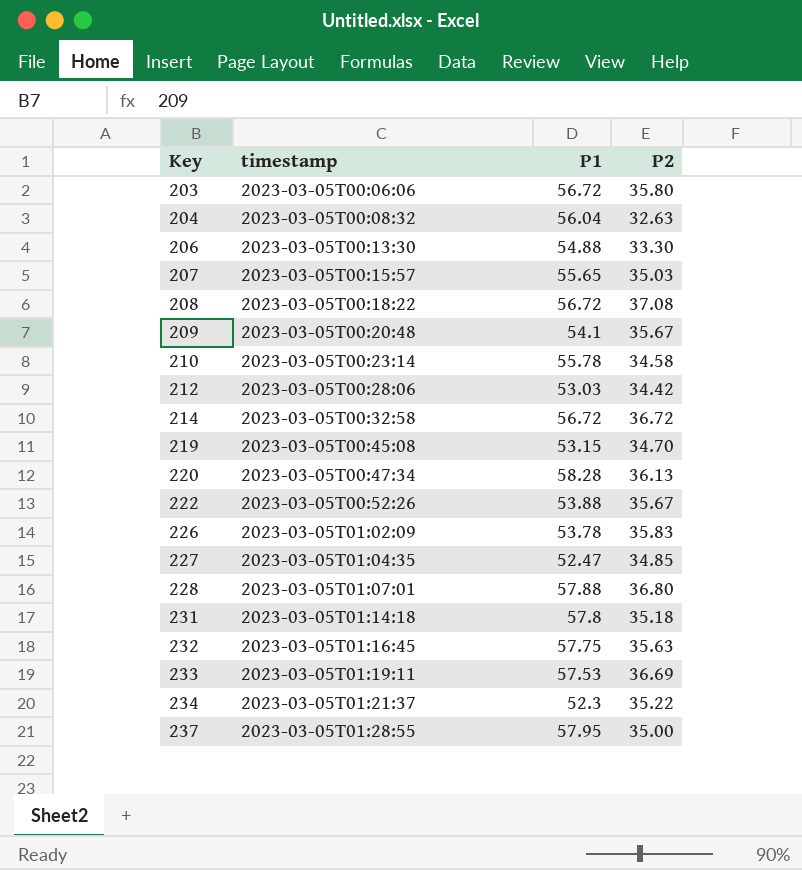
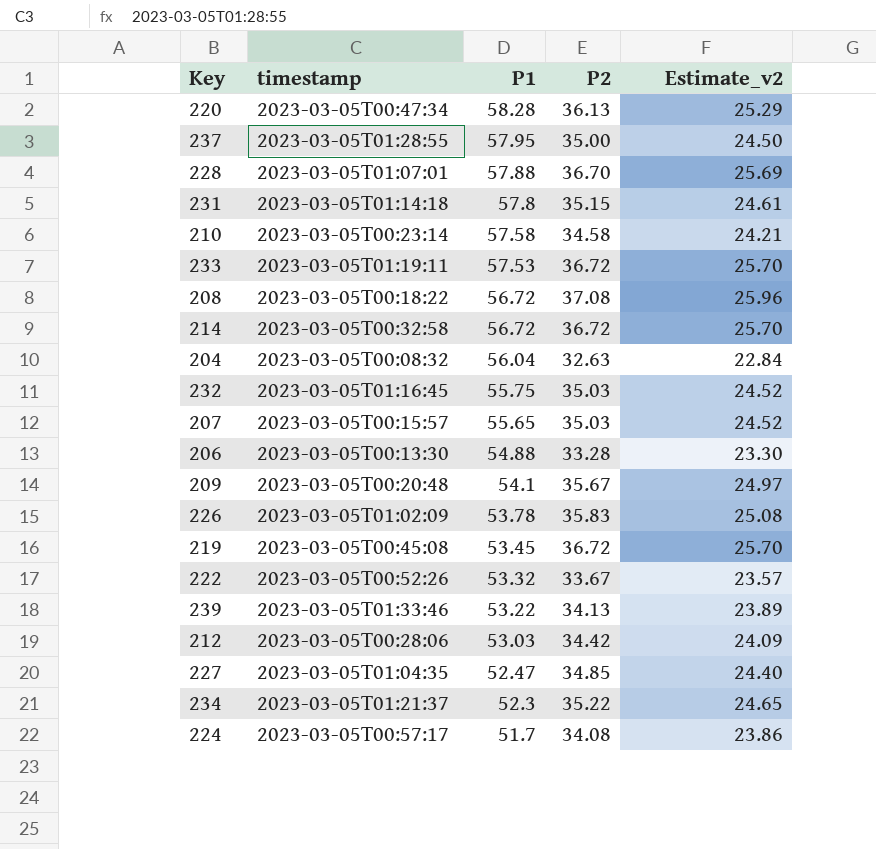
row order: Key ascending -> P1 descending
column Estimate_v2 | formula: none -> [P2] * 0.7
row 203: 2023-03-05T00:06:06 | 56.72 | 35.80 -> none
228 | P2: 36.80 -> 36.70
231 | P2: 35.18 -> 35.15
210 | P1: 55.78 -> 57.58
233 | P2: 36.69 -> 36.72
232 | P1: 57.75 -> 55.75
232 | P2: 35.63 -> 35.03
206 | P2: 33.30 -> 33.28
219 | P1: 53.15 -> 53.45
219 | P2: 34.70 -> 36.72
222 | P1: 53.88 -> 53.32
222 | P2: 35.67 -> 33.67
row 239: none -> 2023-03-05T01:33:46 | 53.22 | 34.13 | 23.89
row 224: none -> 2023-03-05T00:57:17 | 51.7 | 34.08 | 23.86

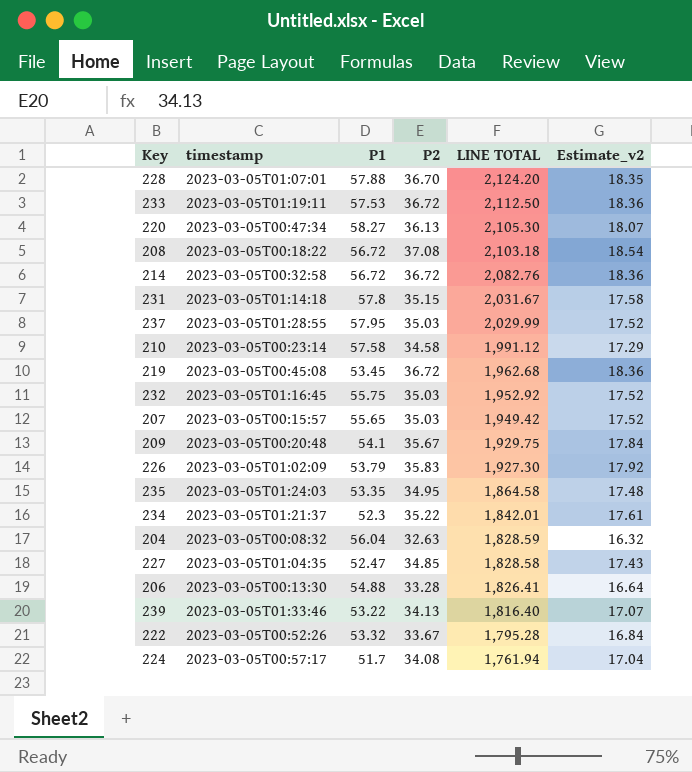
row order: P1 descending -> LINE TOTAL descending
column LINE TOTAL | formula: none -> [P1] * [P2]
column Estimate_v2 | formula: [P2] * 0.7 -> [P2] * 0.5
row 212: 2023-03-05T00:28:06 | 53.03 | 34.42 | 24.09 -> none
220 | P1: 58.28 -> 58.27
237 | P2: 35.00 -> 35.03
226 | P1: 53.78 -> 53.79
row 235: none -> 2023-03-05T01:24:03 | 53.35 | 34.95 | 1,864.58 | 17.48

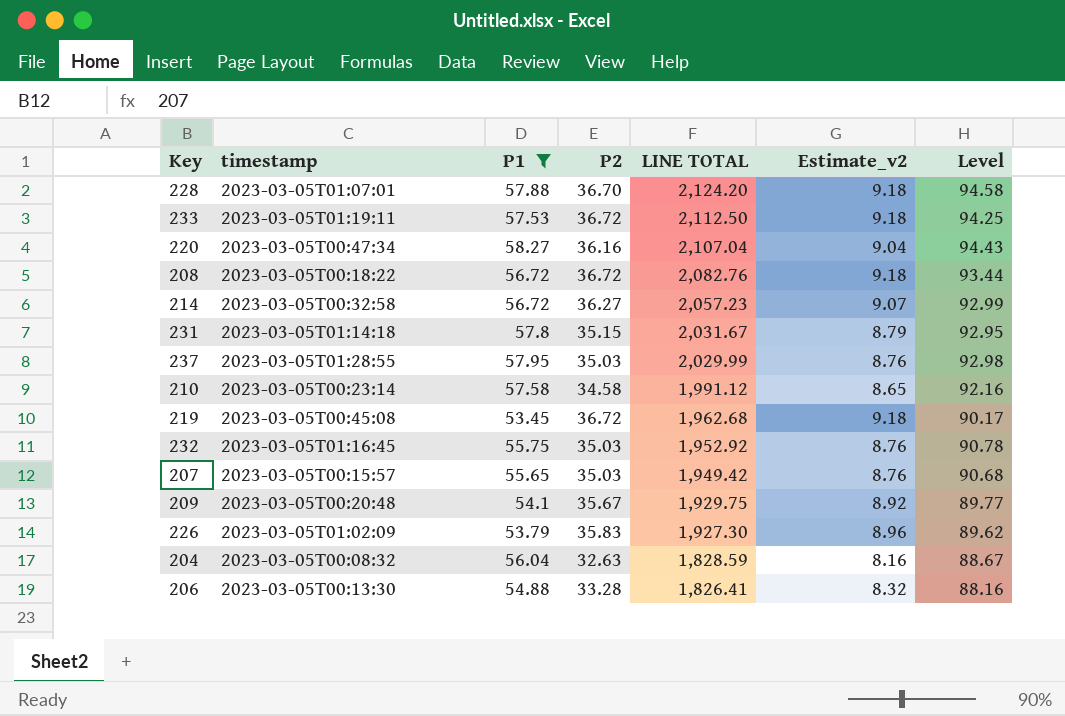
filter: none -> P1 >= 53.45
column Estimate_v2 | formula: [P2] * 0.5 -> [P2] * 0.25
column Level | formula: none -> [P1] + [P2]
220 | P2: 36.13 -> 36.16
220 | LINE TOTAL: 2,105.30 -> 2,107.04
208 | P2: 37.08 -> 36.72
208 | LINE TOTAL: 2,103.18 -> 2,082.76
214 | P2: 36.72 -> 36.27
214 | LINE TOTAL: 2,082.76 -> 2,057.23

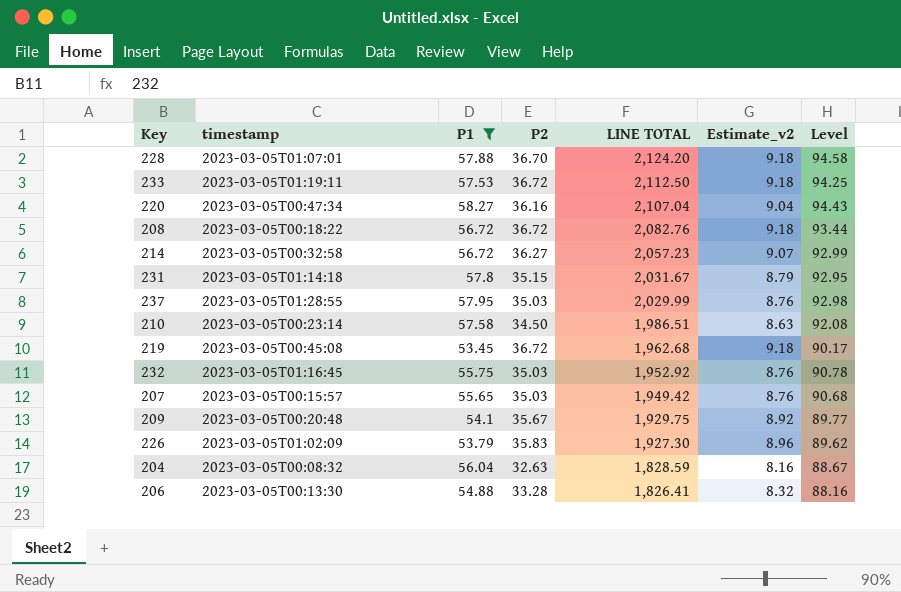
210 | P2: 34.58 -> 34.50
210 | LINE TOTAL: 1,991.12 -> 1,986.51
210 | Estimate_v2: 8.65 -> 8.63
210 | Level: 92.16 -> 92.08

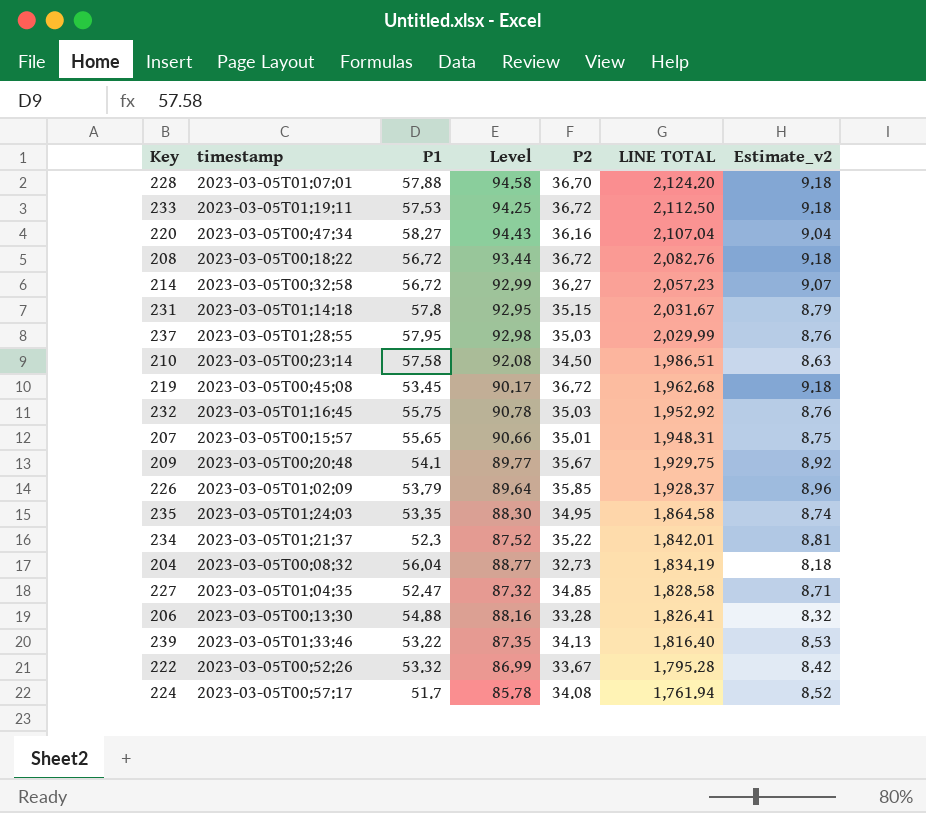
filter: P1 >= 53.45 -> none
column Level | position: 7 -> 4
207 | Level: 90.68 -> 90.66
207 | P2: 35.03 -> 35.01
207 | LINE TOTAL: 1,949.42 -> 1,948.31
207 | Estimate_v2: 8.76 -> 8.75
226 | Level: 89.62 -> 89.64
226 | P2: 35.83 -> 35.85
226 | LINE TOTAL: 1,927.30 -> 1,928.37
204 | Level: 88.67 -> 88.77
204 | P2: 32.63 -> 32.73
204 | LINE TOTAL: 1,828.59 -> 1,834.19
204 | Estimate_v2: 8.16 -> 8.18

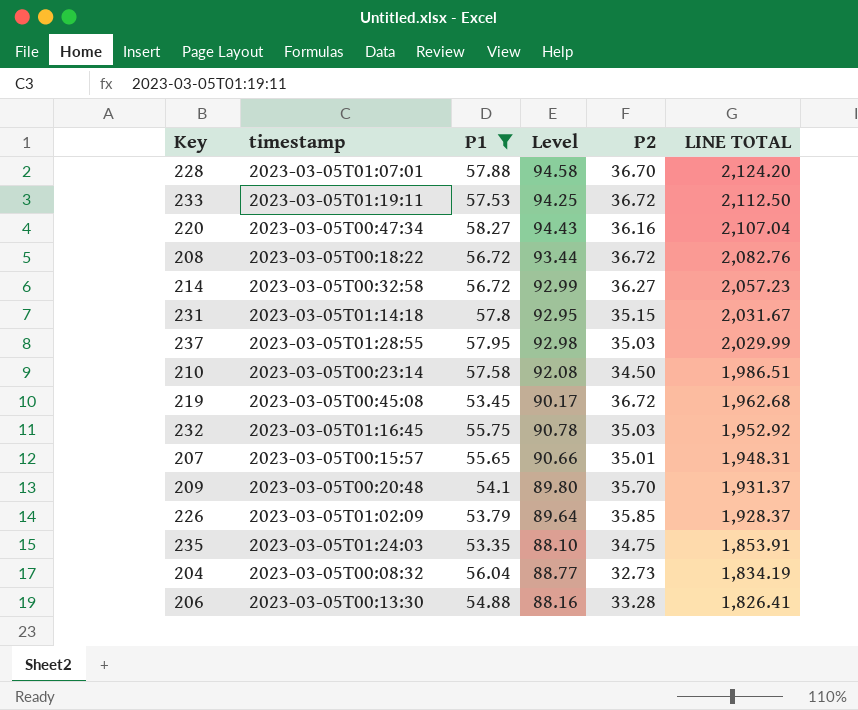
filter: none -> P1 >= 53.35
column Estimate_v2 | formula: [P2] * 0.25 -> none
209 | Level: 89.77 -> 89.80
209 | P2: 35.67 -> 35.70
209 | LINE TOTAL: 1,929.75 -> 1,931.37
235 | Level: 88.30 -> 88.10
235 | P2: 34.95 -> 34.75
235 | LINE TOTAL: 1,864.58 -> 1,853.91

